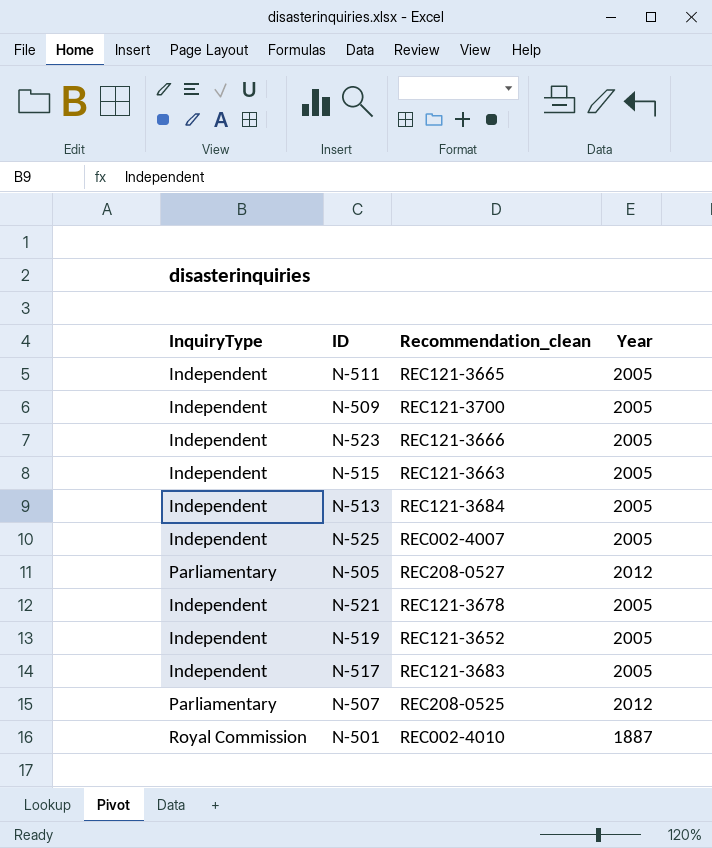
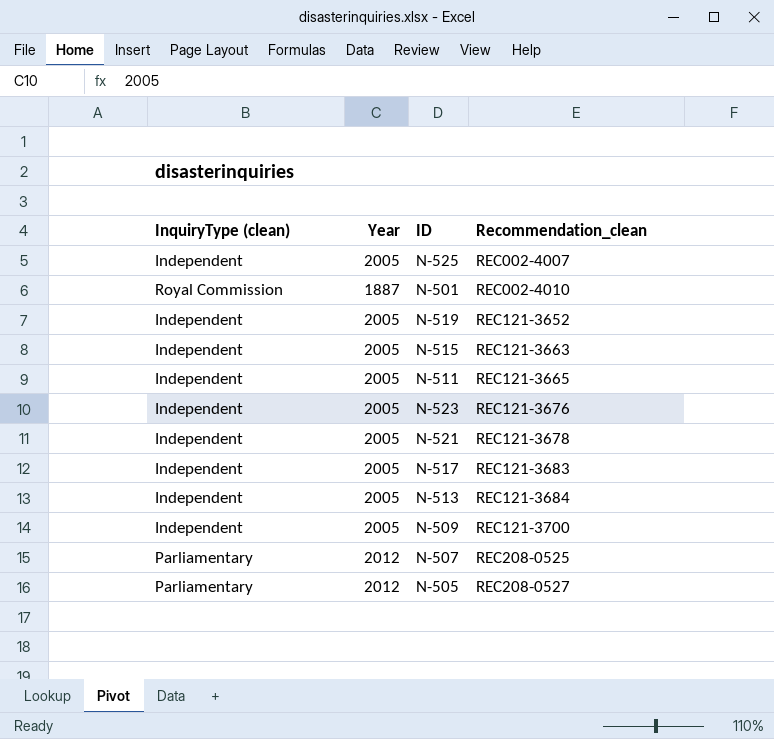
row order: none -> Recommendation_clean ascending
column name: InquiryType -> InquiryType (clean)
column Year | position: 4 -> 2
N-523 | Recommendation_clean: REC121-3666 -> REC121-3676

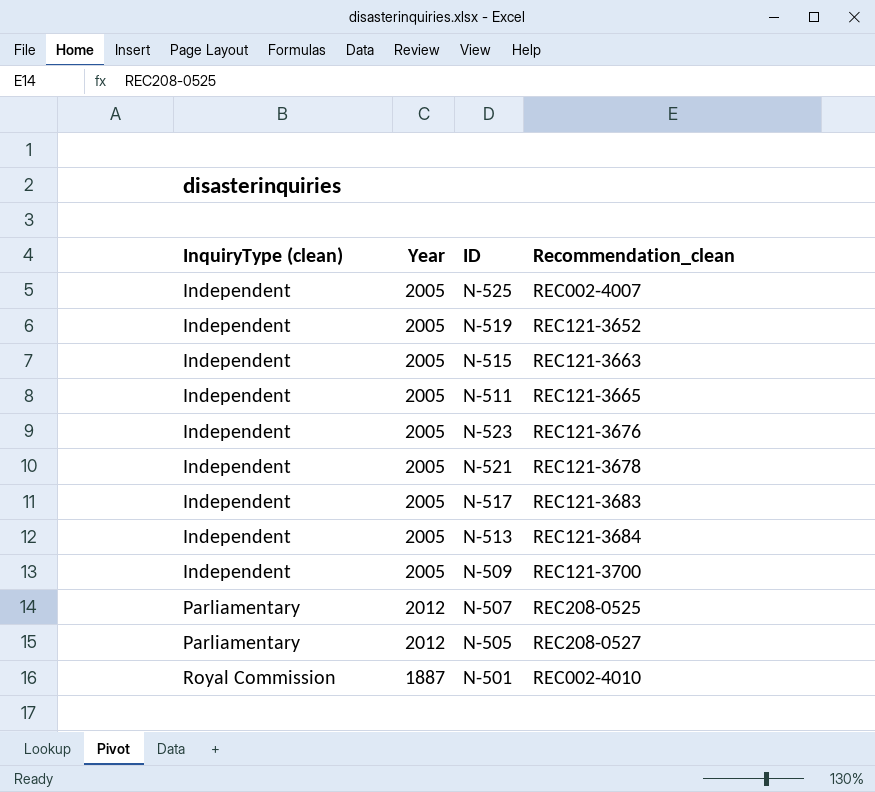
row order: Recommendation_clean ascending -> InquiryType (clean) ascending

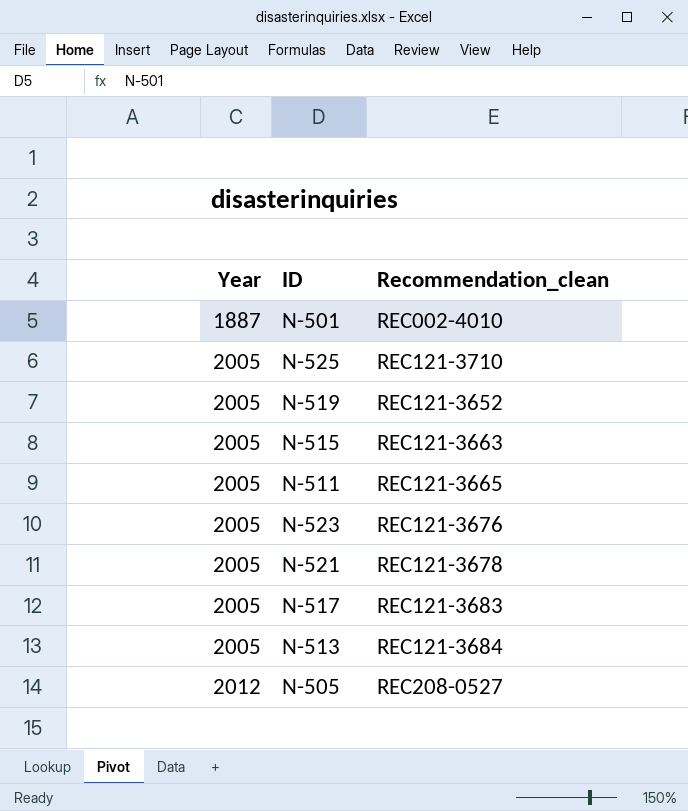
row order: InquiryType (clean) ascending -> Year ascending
column InquiryType (clean) | position: 1 -> none
row N-509: Independent | 2005 | REC121-3700 -> none
row N-507: Parliamentary | 2012 | REC208-0525 -> none
N-525 | Recommendation_clean: REC002-4007 -> REC121-3710

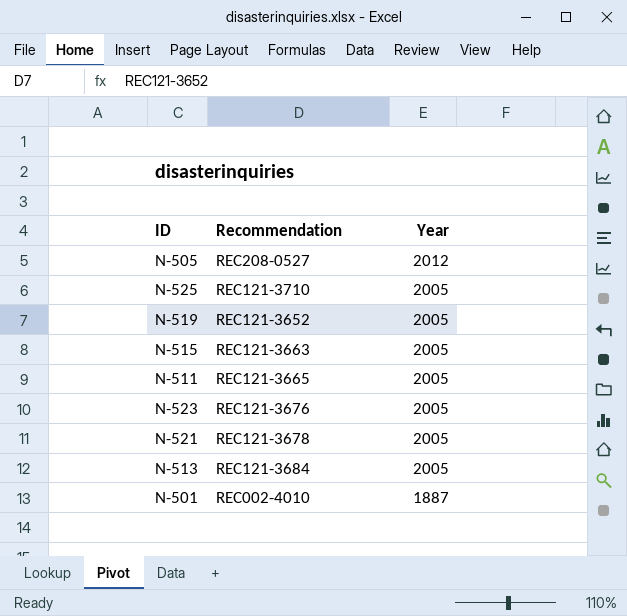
row order: Year ascending -> Year descending
column name: Recommendation_clean -> Recommendation
column Year | position: 1 -> 3
row N-517: 2005 | REC121-3683 -> none

